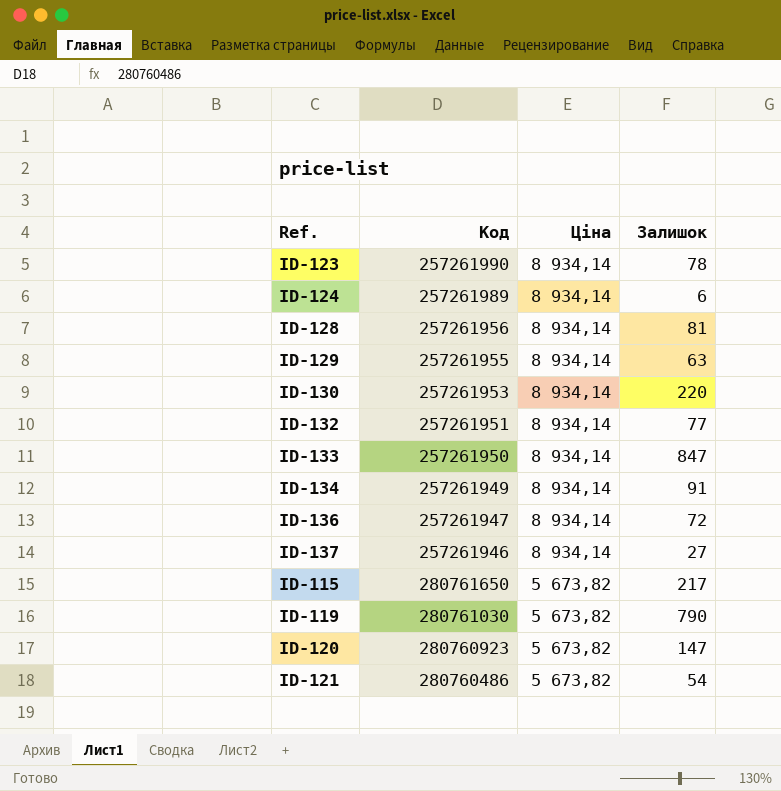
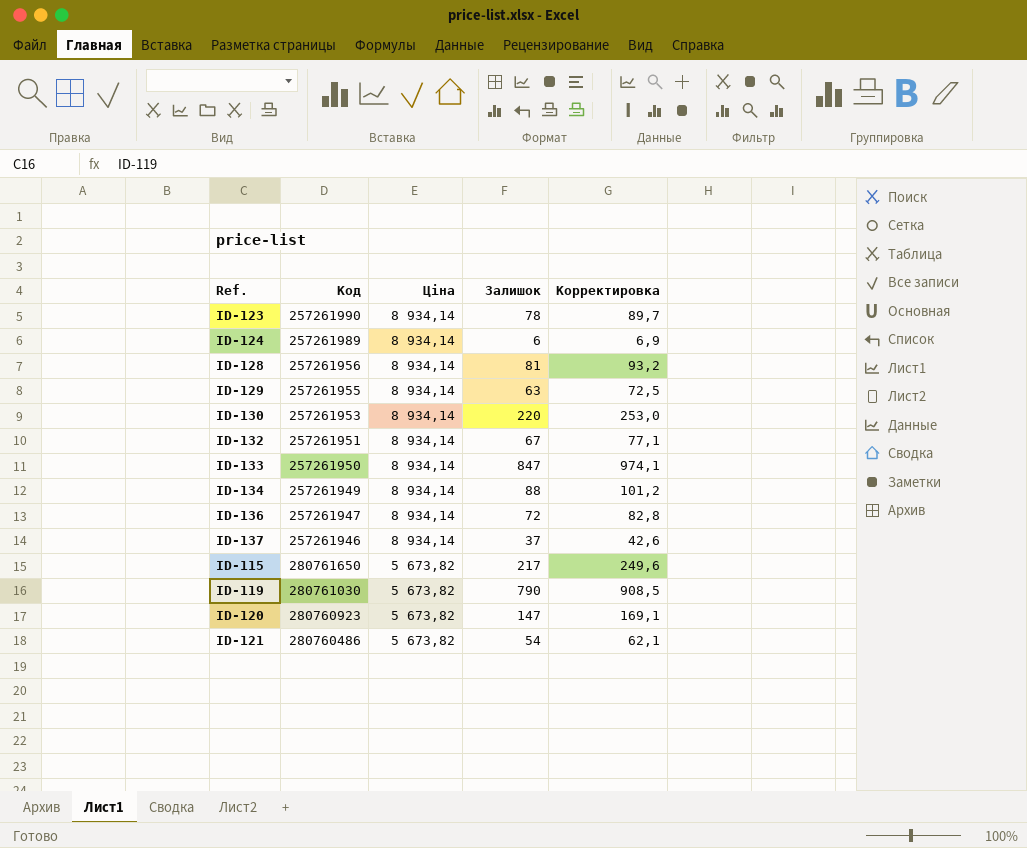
column Корректировка | formula: none -> [Залишок] * 1,15
ID-132 | Залишок: 77 -> 67
ID-134 | Залишок: 91 -> 88
ID-137 | Залишок: 27 -> 37

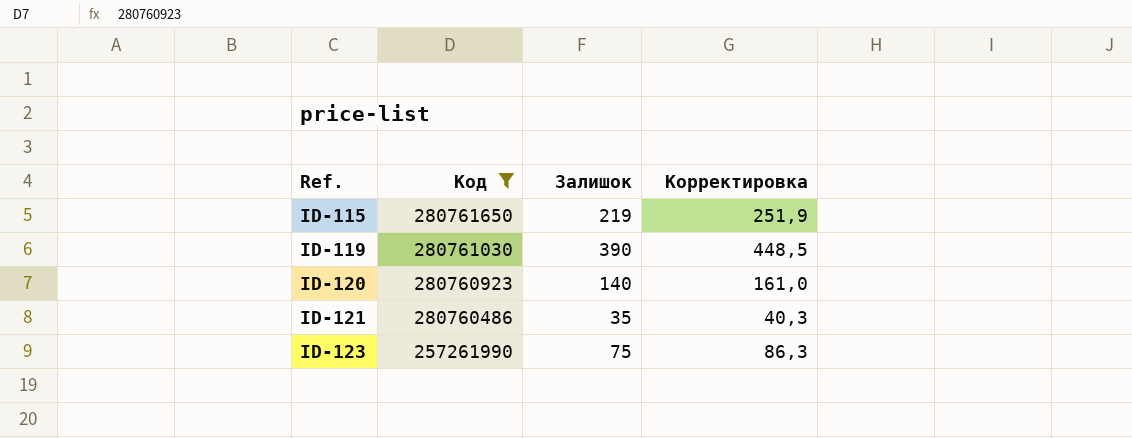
filter: none -> Код >= 257261990
row order: Ціна descending -> Ref. ascending
column Ціна | position: 3 -> none
ID-115 | Залишок: 217 -> 219
ID-115 | Корректировка: 249,6 -> 251,9
ID-119 | Залишок: 790 -> 390
ID-119 | Корректировка: 908,5 -> 448,5
ID-120 | Залишок: 147 -> 140
ID-120 | Корректировка: 169,1 -> 161,0
ID-121 | Залишок: 54 -> 35
ID-121 | Корректировка: 62,1 -> 40,3
ID-123 | Залишок: 78 -> 75
ID-123 | Корректировка: 89,7 -> 86,3

